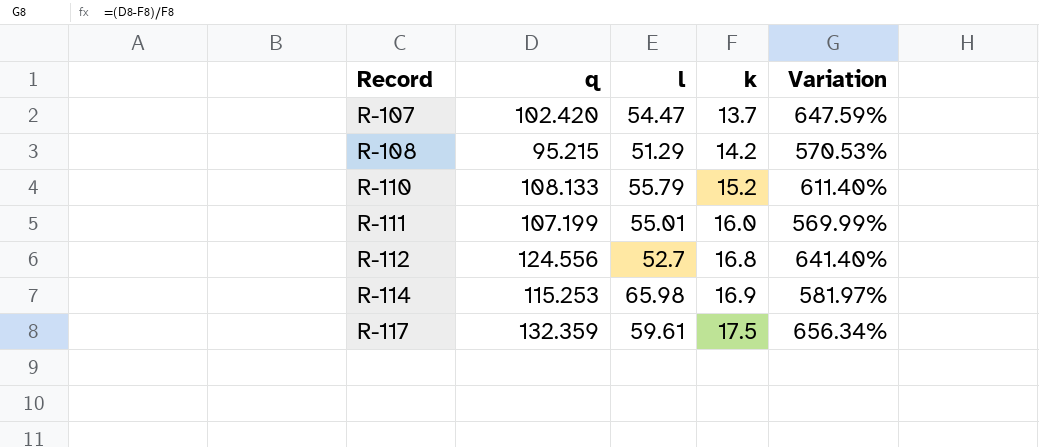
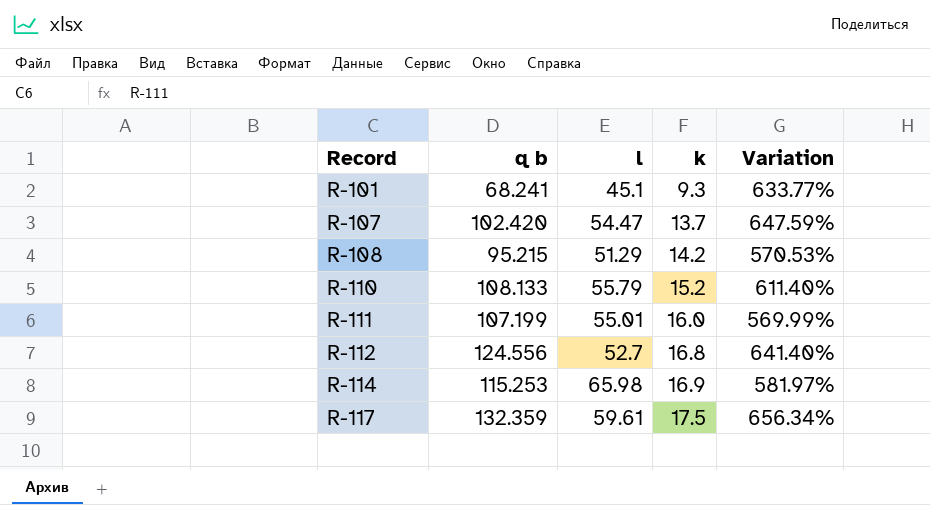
column name: q -> q b
row R-101: none -> 68.241 | 45.1 | 9.3 | 633.77%

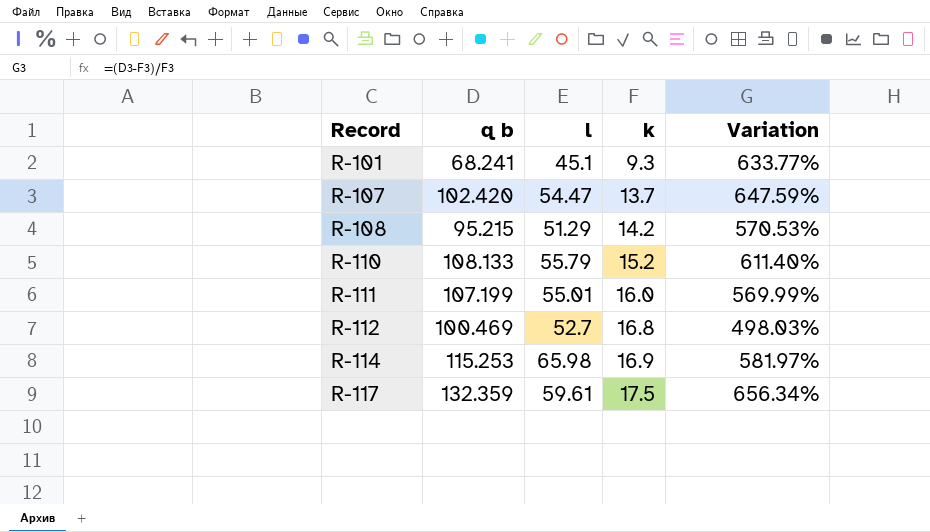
R-112 | q b: 124.556 -> 100.469
R-112 | Variation: 641.40% -> 498.03%

